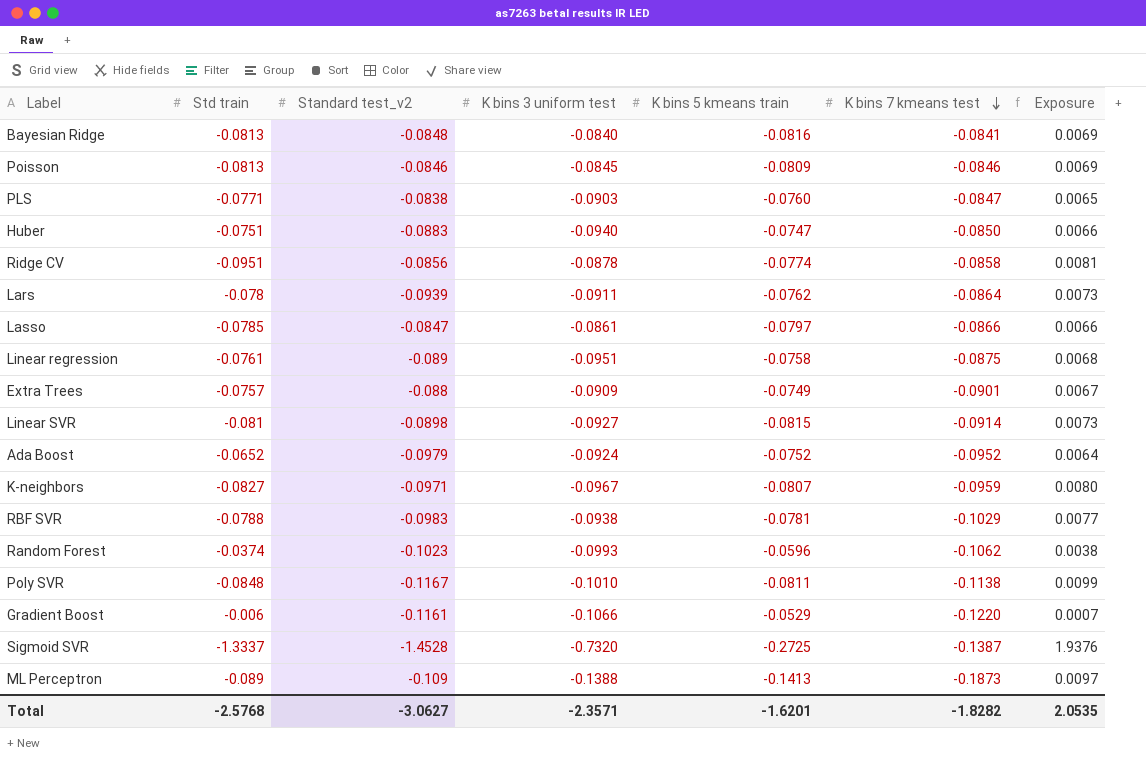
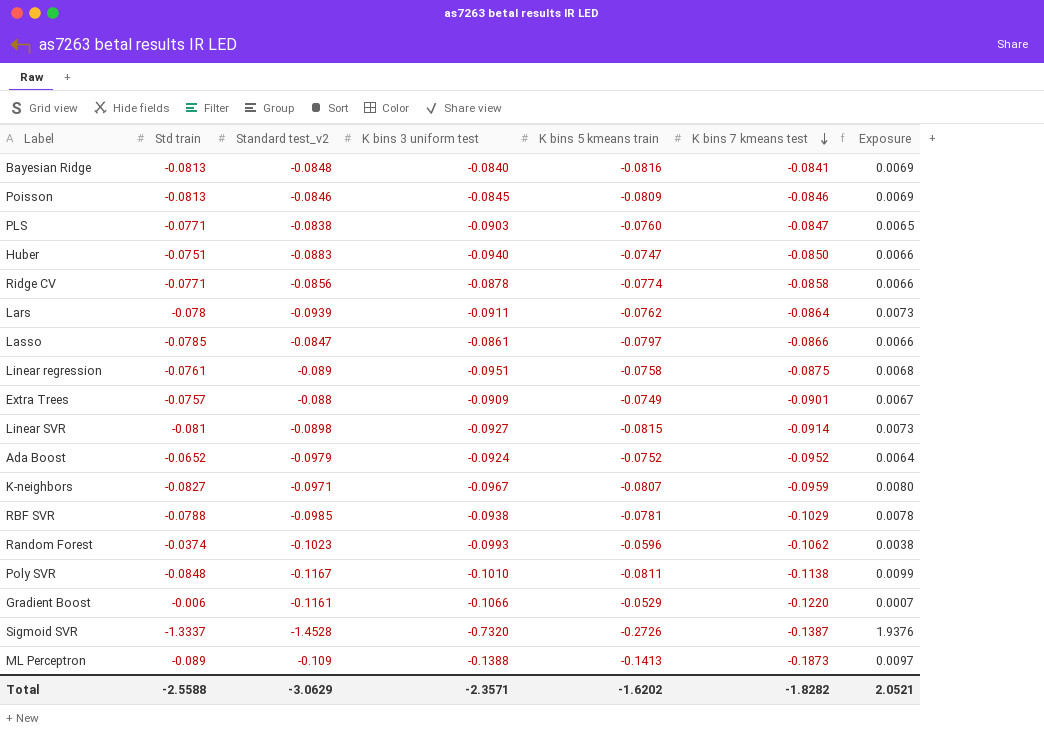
Ridge CV | Std train: -0.0951 -> -0.0771
Ridge CV | Exposure: 0.0081 -> 0.0066
RBF SVR | Standard test_v2: -0.0983 -> -0.0985
RBF SVR | Exposure: 0.0077 -> 0.0078
Sigmoid SVR | K bins 5 kmeans train: -0.2725 -> -0.2726
Total | Std train: -2.5768 -> -2.5588
Total | Standard test_v2: -3.0627 -> -3.0629
Total | K bins 5 kmeans train: -1.6201 -> -1.6202
Total | Exposure: 2.0535 -> 2.0521

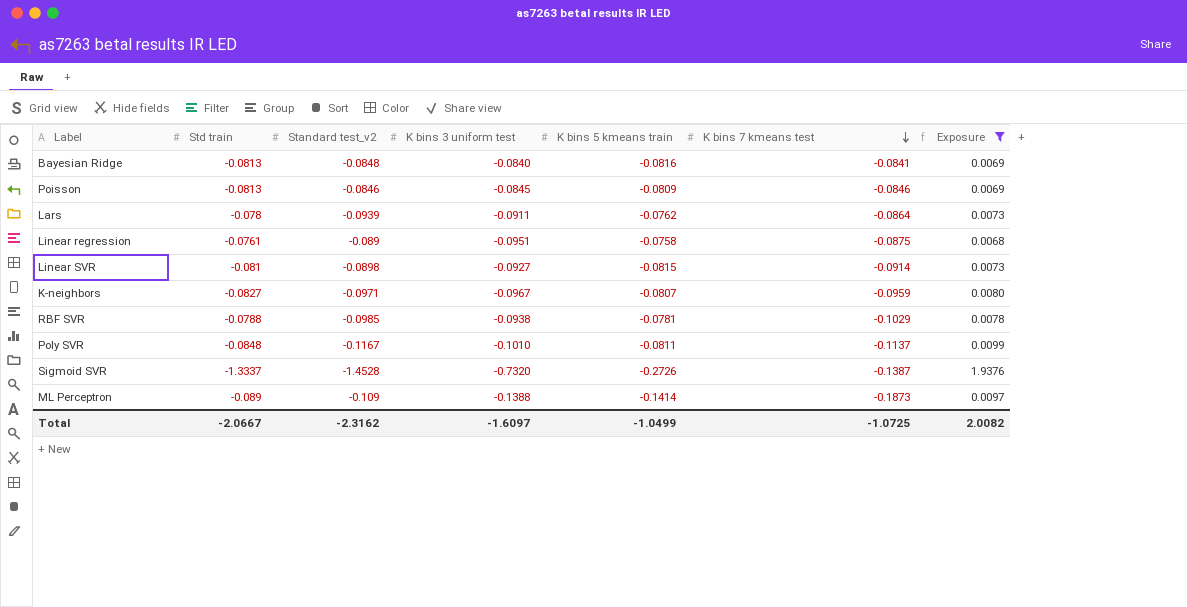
filter: none -> Exposure >= 0.0068
Poly SVR | K bins 7 kmeans test: -0.1138 -> -0.1137
ML Perceptron | K bins 5 kmeans train: -0.1413 -> -0.1414
Total | Std train: -2.5588 -> -2.0667
Total | Standard test_v2: -3.0629 -> -2.3162
Total | K bins 3 uniform test: -2.3571 -> -1.6097
Total | K bins 5 kmeans train: -1.6202 -> -1.0499
Total | K bins 7 kmeans test: -1.8282 -> -1.0725
Total | Exposure: 2.0521 -> 2.0082

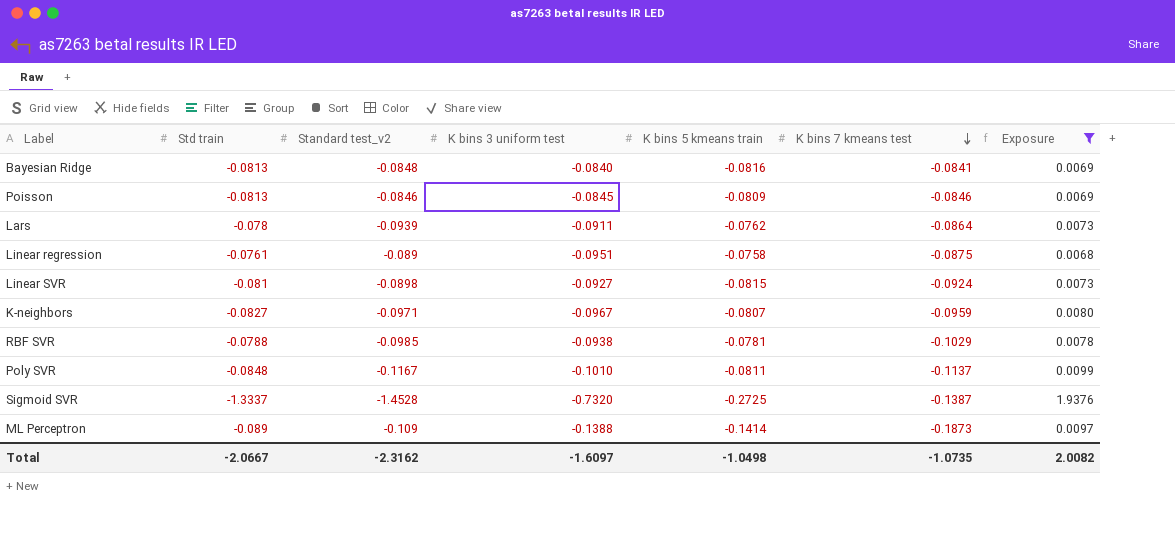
Linear SVR | K bins 7 kmeans test: -0.0914 -> -0.0924
Sigmoid SVR | K bins 5 kmeans train: -0.2726 -> -0.2725
Total | K bins 5 kmeans train: -1.0499 -> -1.0498
Total | K bins 7 kmeans test: -1.0725 -> -1.0735

